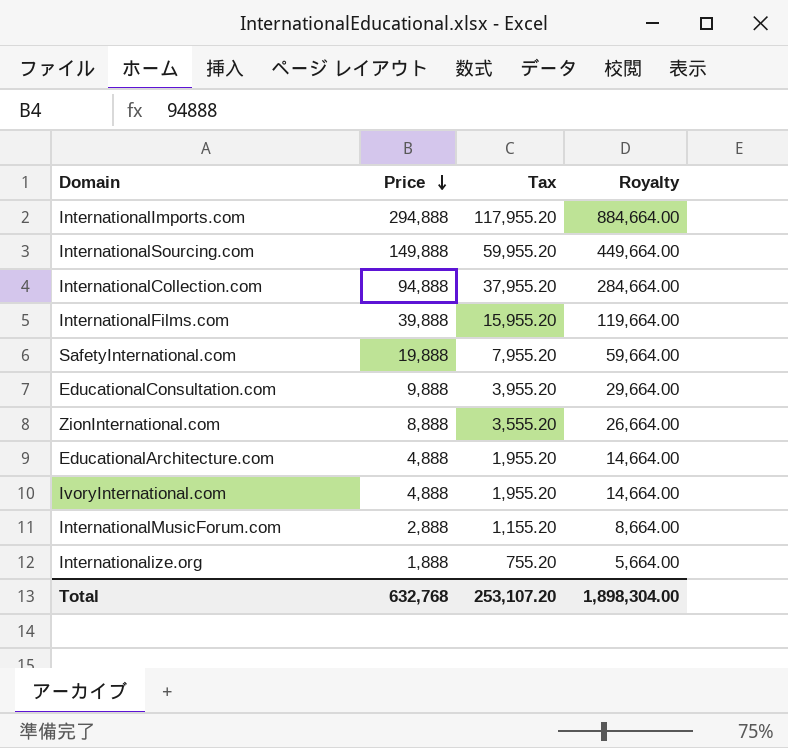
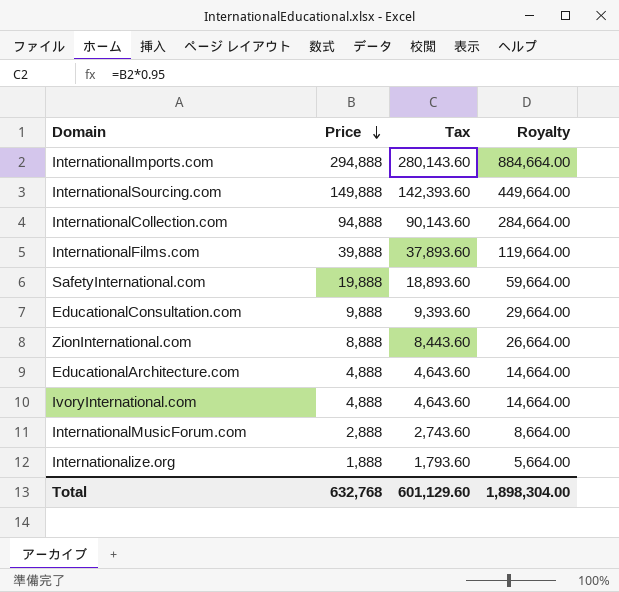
column Tax | formula: [Price] * 0.4 -> [Price] * 0.95
Total | Tax: 253,107.20 -> 601,129.60

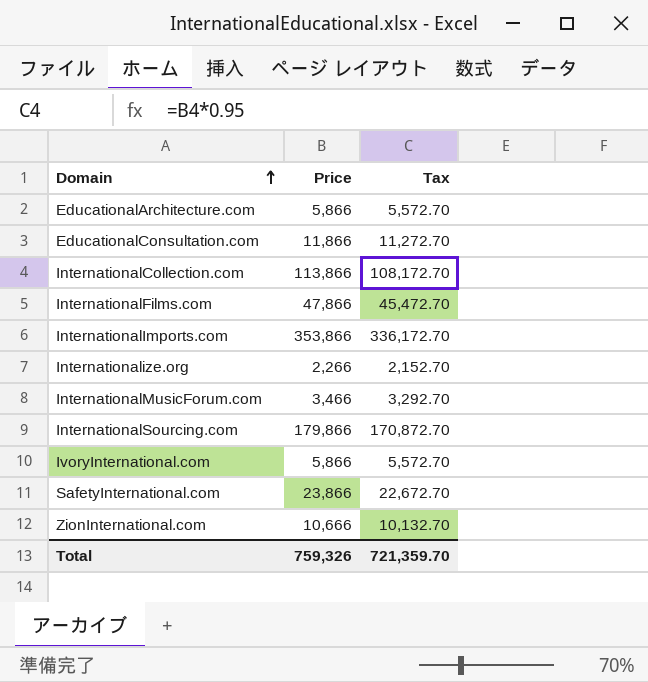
row order: Price descending -> Domain ascending
column Royalty | formula: [Price] * 3 -> none
EducationalArchitecture.com | Price: 4,888 -> 5,866
EducationalArchitecture.com | Tax: 4,643.60 -> 5,572.70
EducationalConsultation.com | Price: 9,888 -> 11,866
EducationalConsultation.com | Tax: 9,393.60 -> 11,272.70
InternationalCollection.com | Price: 94,888 -> 113,866
InternationalCollection.com | Tax: 90,143.60 -> 108,172.70
InternationalFilms.com | Price: 39,888 -> 47,866
InternationalFilms.com | Tax: 37,893.60 -> 45,472.70
InternationalImports.com | Price: 294,888 -> 353,866
InternationalImports.com | Tax: 280,143.60 -> 336,172.70
Internationalize.org | Price: 1,888 -> 2,266
Internationalize.org | Tax: 1,793.60 -> 2,152.70
InternationalMusicForum.com | Price: 2,888 -> 3,466
InternationalMusicForum.com | Tax: 2,743.60 -> 3,292.70
InternationalSourcing.com | Price: 149,888 -> 179,866
InternationalSourcing.com | Tax: 142,393.60 -> 170,872.70
IvoryInternational.com | Price: 4,888 -> 5,866
IvoryInternational.com | Tax: 4,643.60 -> 5,572.70
SafetyInternational.com | Price: 19,888 -> 23,866
SafetyInternational.com | Tax: 18,893.60 -> 22,672.70
ZionInternational.com | Price: 8,888 -> 10,666
ZionInternational.com | Tax: 8,443.60 -> 10,132.70
Total | Price: 632,768 -> 759,326
Total | Tax: 601,129.60 -> 721,359.70

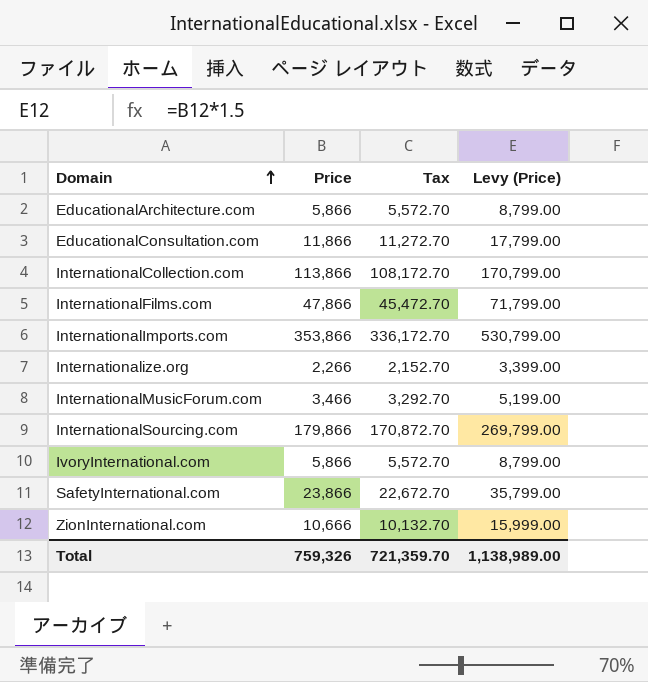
column Levy (Price) | formula: none -> [Price] * 1.5

